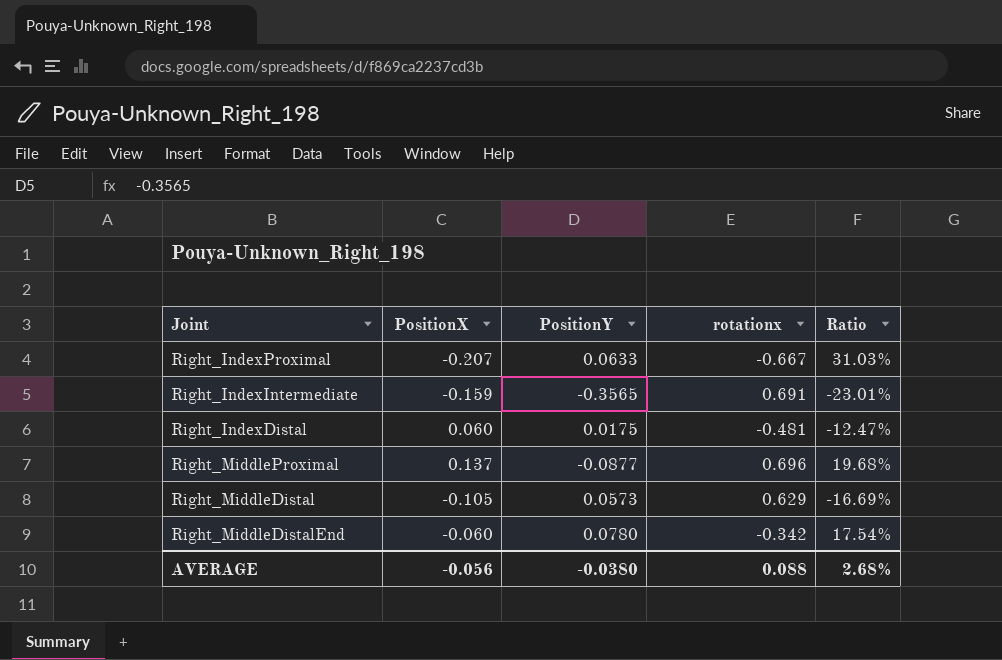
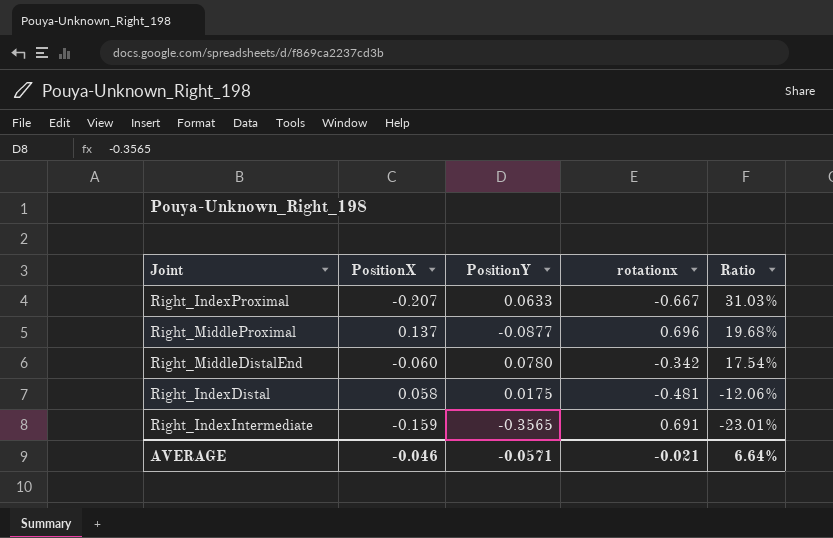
row order: none -> Ratio descending
row Right_MiddleDistal: -0.105 | 0.0573 | 0.629 | -16.69% -> none
Right_IndexDistal | PositionX: 0.060 -> 0.058
Right_IndexDistal | Ratio: -12.47% -> -12.06%
AVERAGE | PositionX: -0.056 -> -0.046
AVERAGE | PositionY: -0.0380 -> -0.0571
AVERAGE | rotationx: 0.088 -> -0.021
AVERAGE | Ratio: 2.68% -> 6.64%

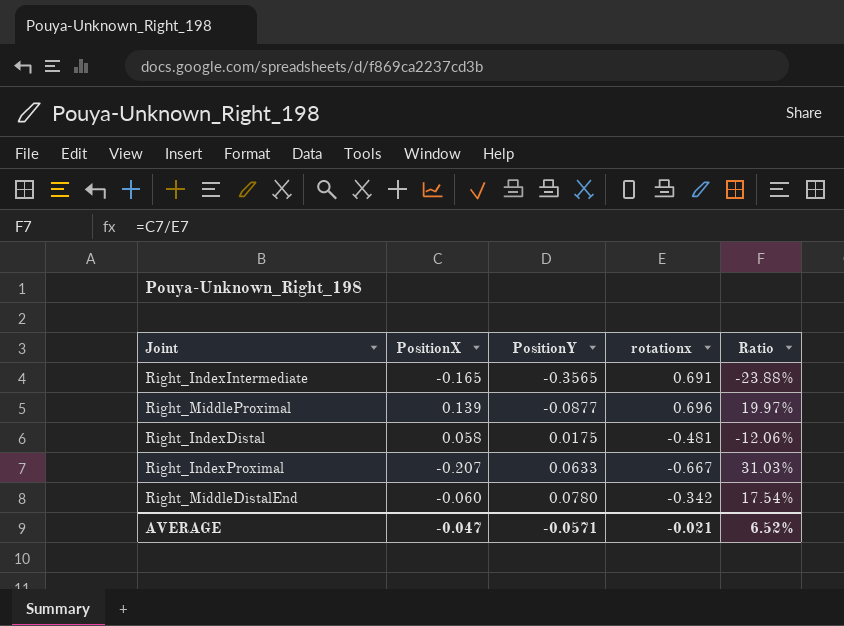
row order: Ratio descending -> PositionY ascending
Right_IndexIntermediate | PositionX: -0.159 -> -0.165
Right_IndexIntermediate | Ratio: -23.01% -> -23.88%
Right_MiddleProximal | PositionX: 0.137 -> 0.139
Right_MiddleProximal | Ratio: 19.68% -> 19.97%
AVERAGE | PositionX: -0.046 -> -0.047
AVERAGE | Ratio: 6.64% -> 6.52%

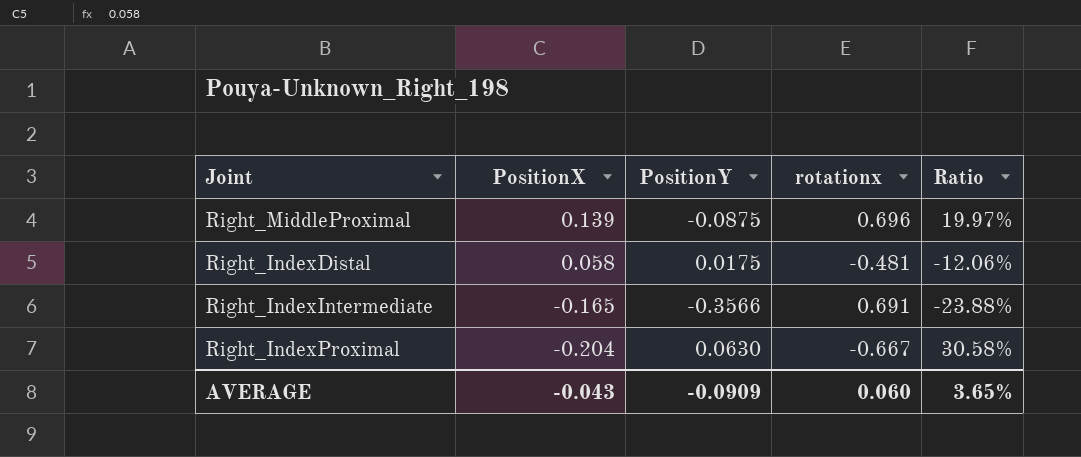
row order: PositionY ascending -> PositionX descending
row Right_MiddleDistalEnd: -0.060 | 0.0780 | -0.342 | 17.54% -> none
Right_MiddleProximal | PositionY: -0.0877 -> -0.0875
Right_IndexIntermediate | PositionY: -0.3565 -> -0.3566
Right_IndexProximal | PositionX: -0.207 -> -0.204
Right_IndexProximal | PositionY: 0.0633 -> 0.0630
Right_IndexProximal | Ratio: 31.03% -> 30.58%
AVERAGE | PositionX: -0.047 -> -0.043
AVERAGE | PositionY: -0.0571 -> -0.0909
AVERAGE | rotationx: -0.021 -> 0.060
AVERAGE | Ratio: 6.52% -> 3.65%

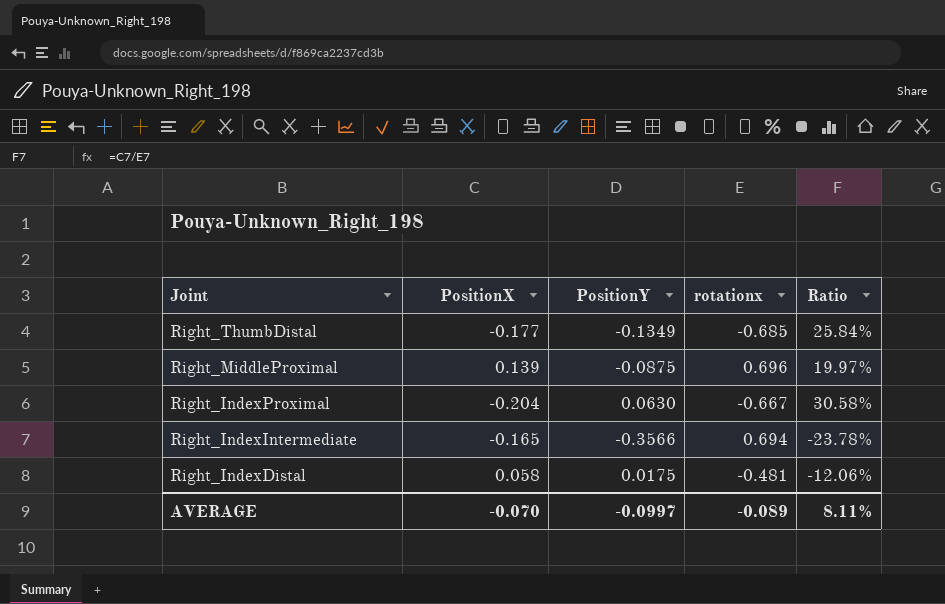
row order: PositionX descending -> Joint descending
row Right_ThumbDistal: none -> -0.177 | -0.1349 | -0.685 | 25.84%
Right_IndexIntermediate | rotationx: 0.691 -> 0.694
Right_IndexIntermediate | Ratio: -23.88% -> -23.78%
AVERAGE | PositionX: -0.043 -> -0.070
AVERAGE | PositionY: -0.0909 -> -0.0997
AVERAGE | rotationx: 0.060 -> -0.089
AVERAGE | Ratio: 3.65% -> 8.11%

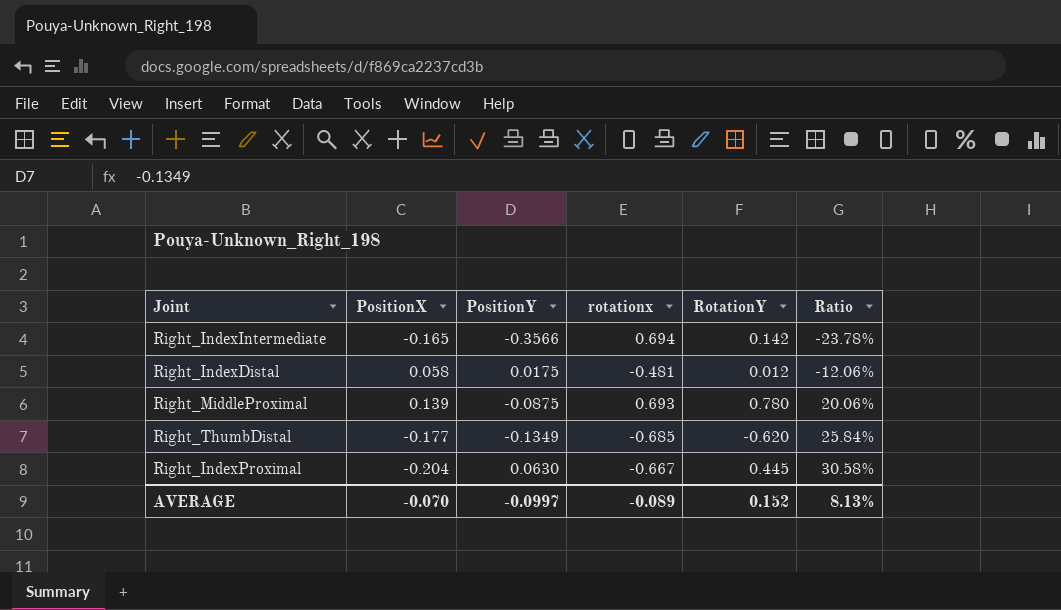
row order: Joint descending -> Ratio ascending
column RotationY | position: none -> 5
Right_MiddleProximal | rotationx: 0.696 -> 0.693
Right_MiddleProximal | Ratio: 19.97% -> 20.06%
AVERAGE | Ratio: 8.11% -> 8.13%

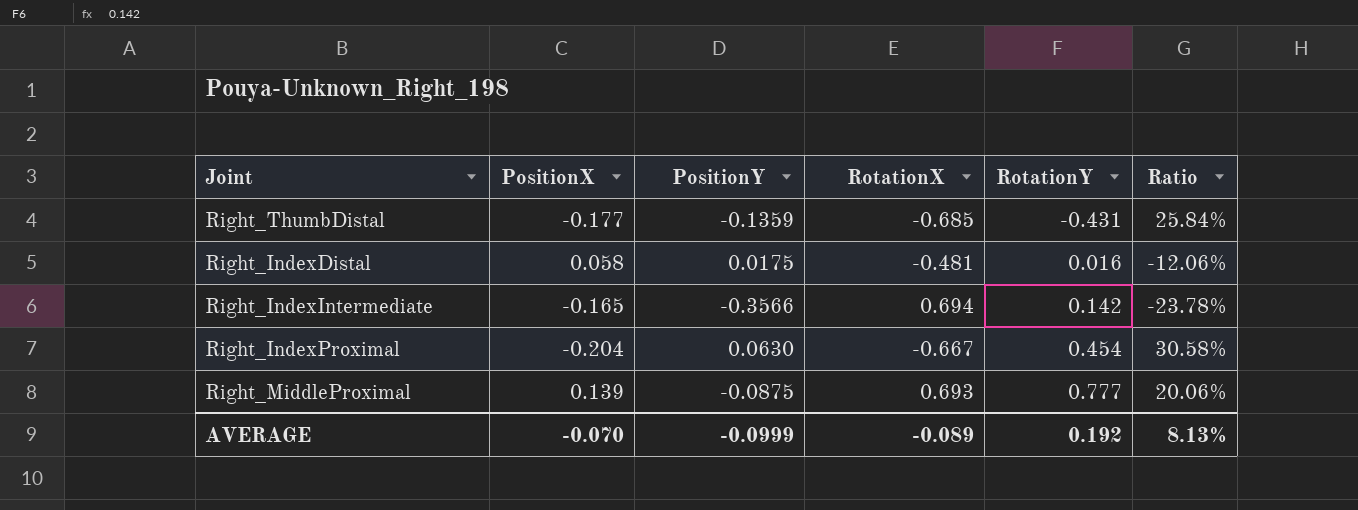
row order: Ratio ascending -> RotationY ascending
column name: rotationx -> RotationX
Right_ThumbDistal | PositionY: -0.1349 -> -0.1359
Right_ThumbDistal | RotationY: -0.620 -> -0.431
Right_IndexDistal | RotationY: 0.012 -> 0.016
Right_IndexProximal | RotationY: 0.445 -> 0.454
Right_MiddleProximal | RotationY: 0.780 -> 0.777
AVERAGE | PositionY: -0.0997 -> -0.0999
AVERAGE | RotationY: 0.152 -> 0.192

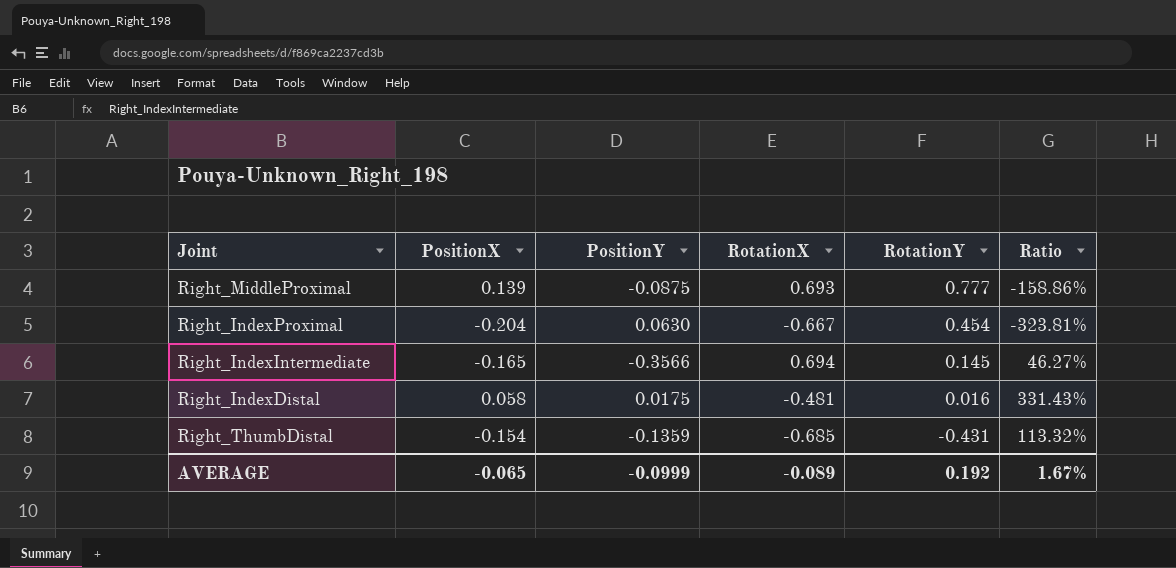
row order: RotationY ascending -> RotationY descending
column Ratio | formula: [PositionX] / [RotationX] -> [PositionX] / [PositionY]
Right_IndexIntermediate | RotationY: 0.142 -> 0.145
Right_ThumbDistal | PositionX: -0.177 -> -0.154
AVERAGE | PositionX: -0.070 -> -0.065
AVERAGE | Ratio: 8.13% -> 1.67%

